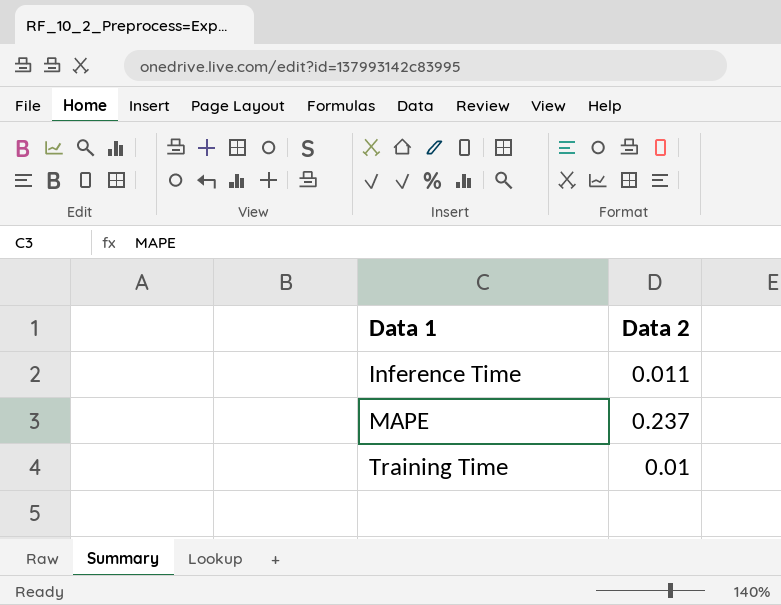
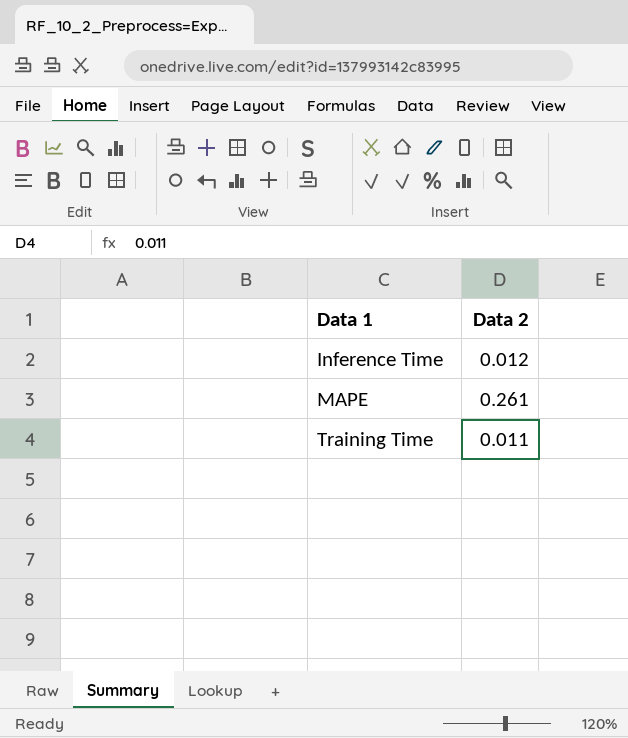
Inference Time | Data 2: 0.011 -> 0.012
MAPE | Data 2: 0.237 -> 0.261
Training Time | Data 2: 0.01 -> 0.011

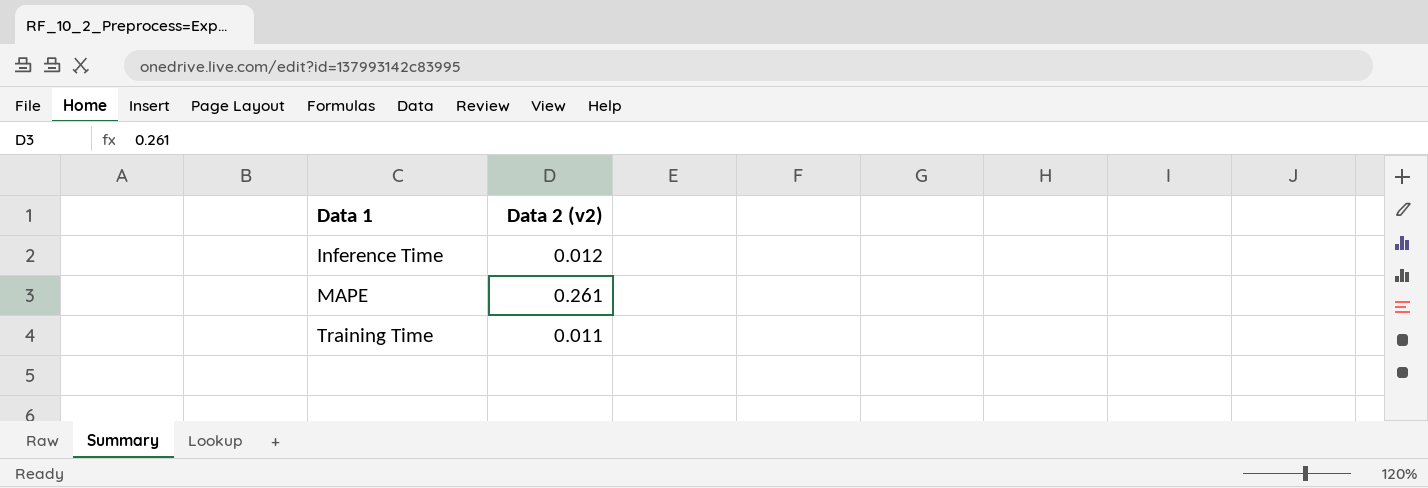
column name: Data 2 -> Data 2 (v2)

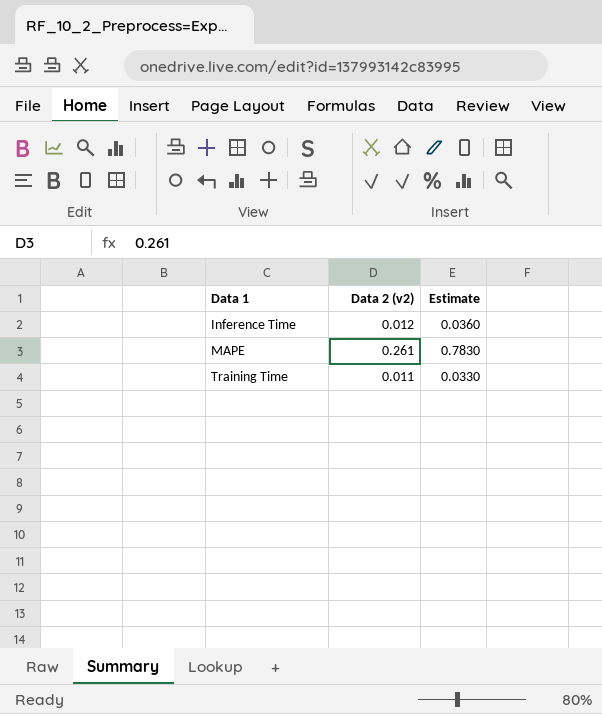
column Estimate | formula: none -> [Data 2 (v2)] * 3

